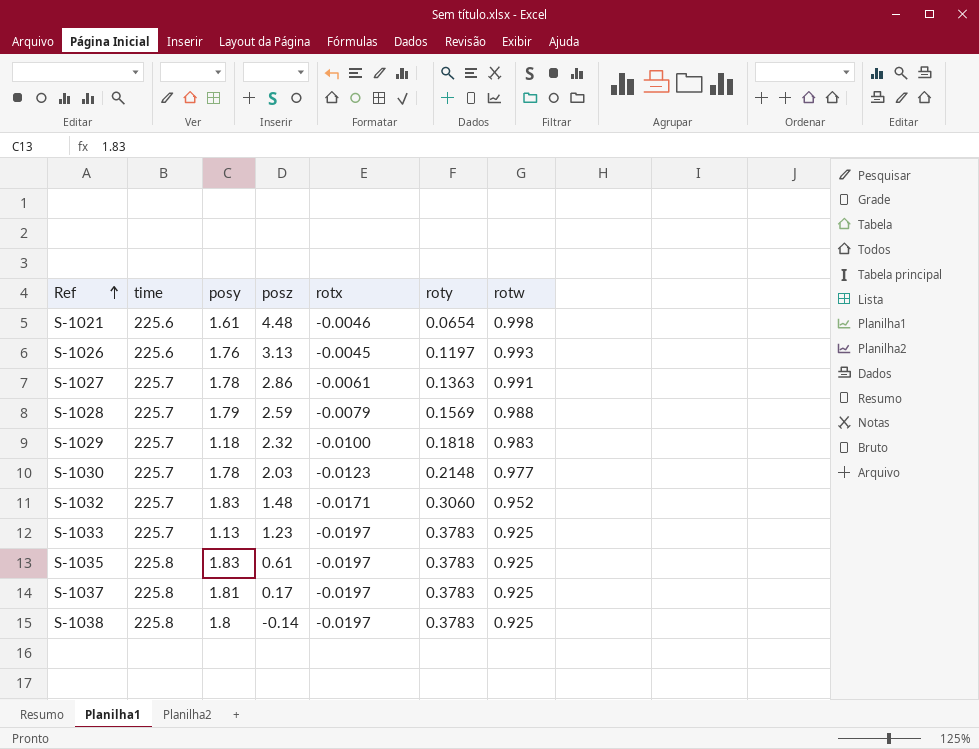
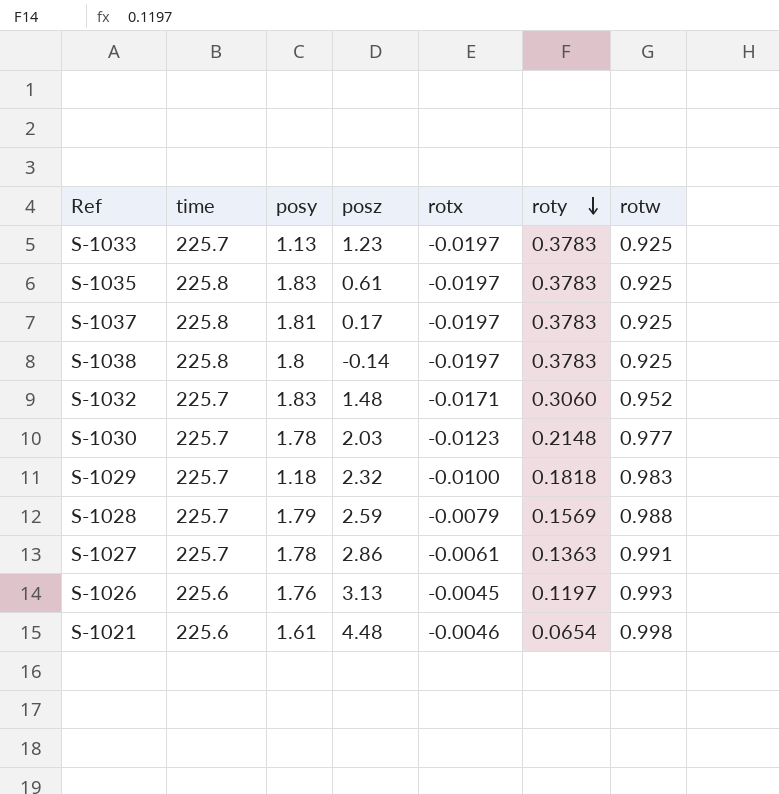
row order: Ref ascending -> roty descending

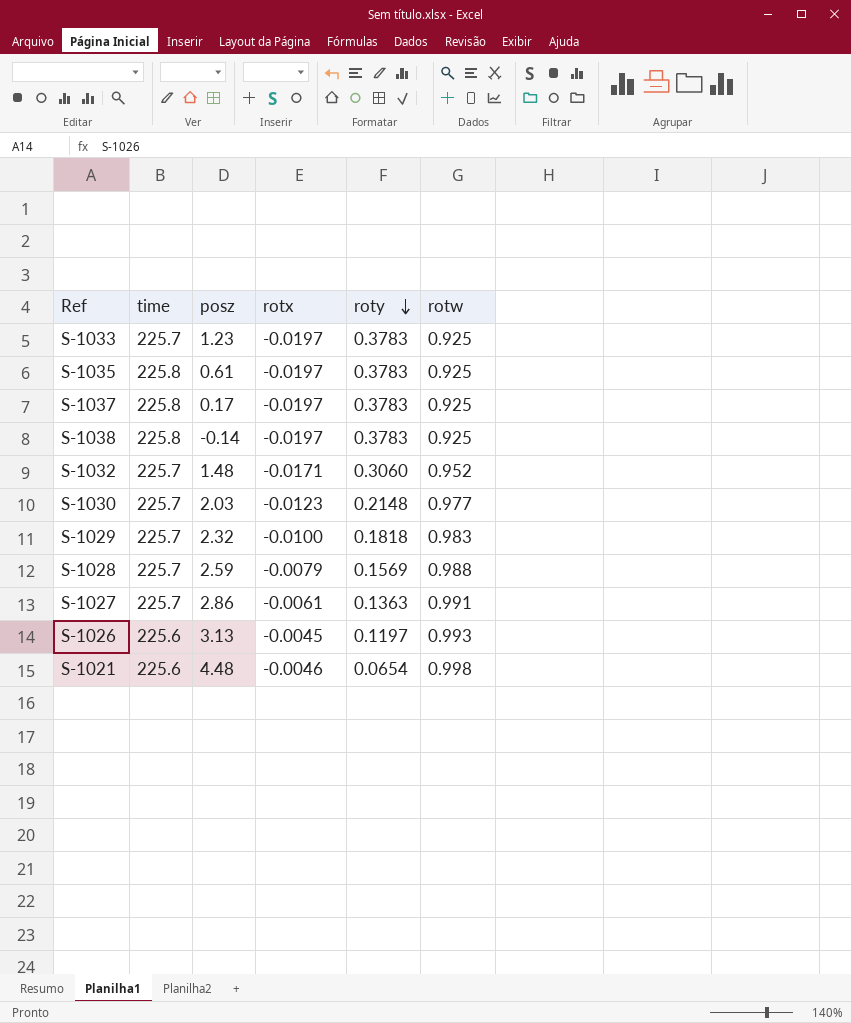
column posy | position: 3 -> none

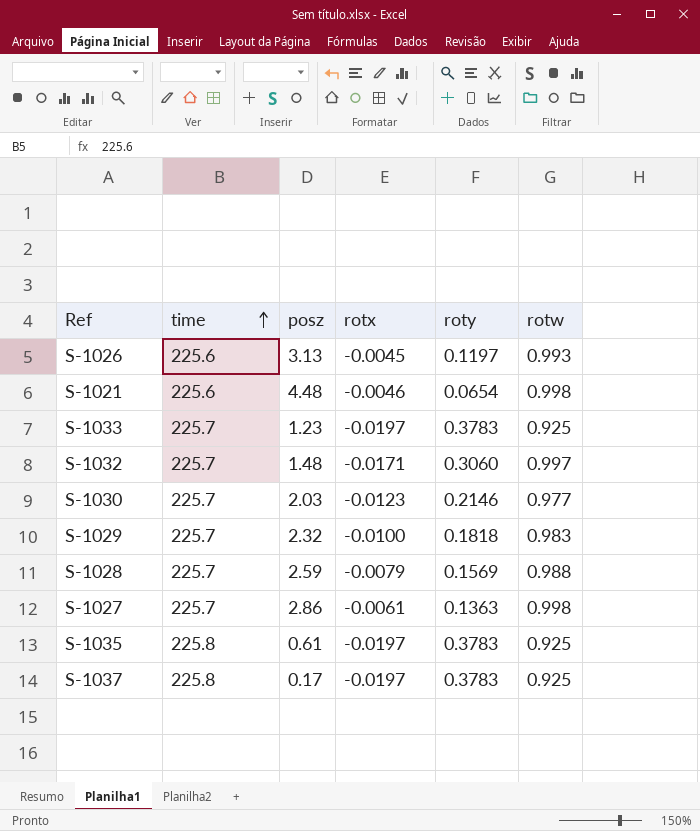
row order: roty descending -> time ascending
row S-1038: 225.8 | -0.14 | -0.0197 | 0.3783 | 0.925 -> none
S-1032 | rotw: 0.952 -> 0.997
S-1030 | roty: 0.2148 -> 0.2146
S-1027 | rotw: 0.991 -> 0.998

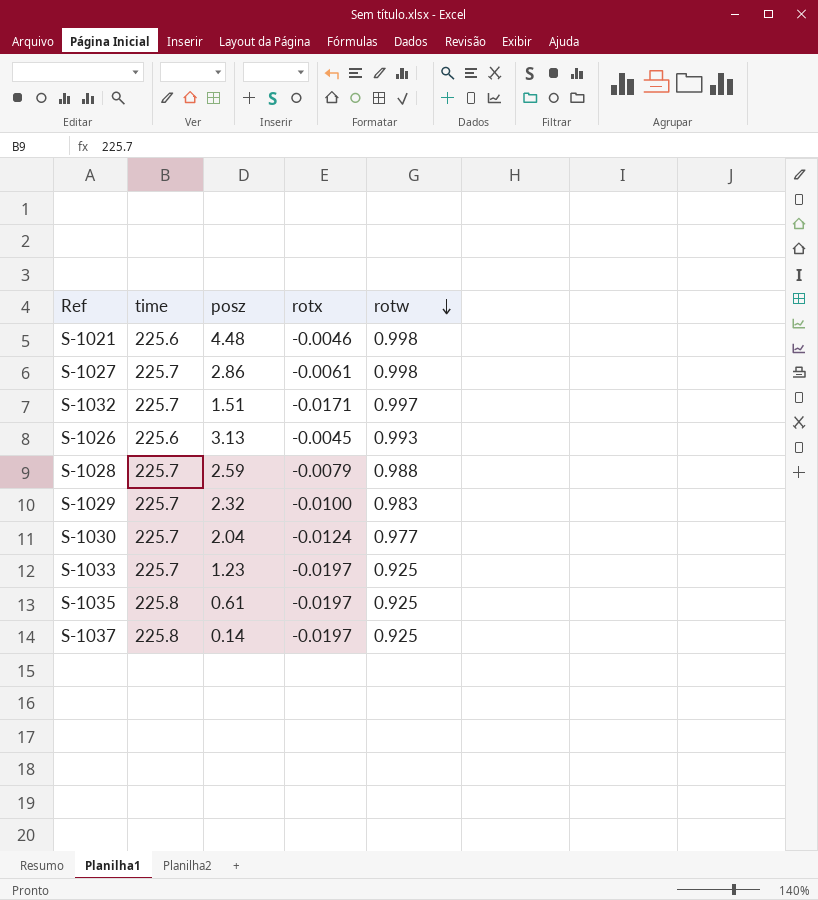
row order: time ascending -> rotw descending
column roty | position: 5 -> none
S-1032 | posz: 1.48 -> 1.51
S-1030 | posz: 2.03 -> 2.04
S-1030 | rotx: -0.0123 -> -0.0124
S-1037 | posz: 0.17 -> 0.14

